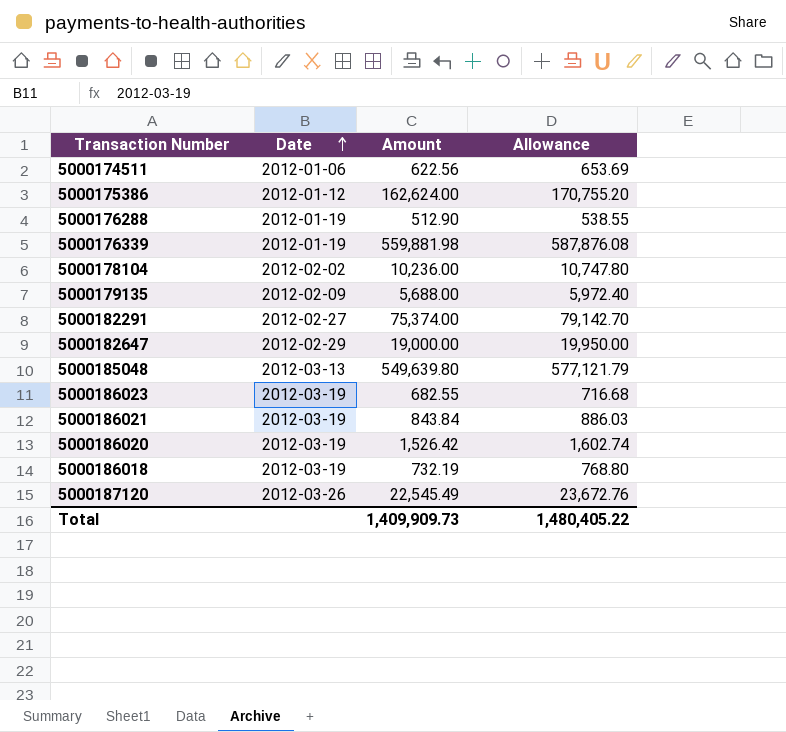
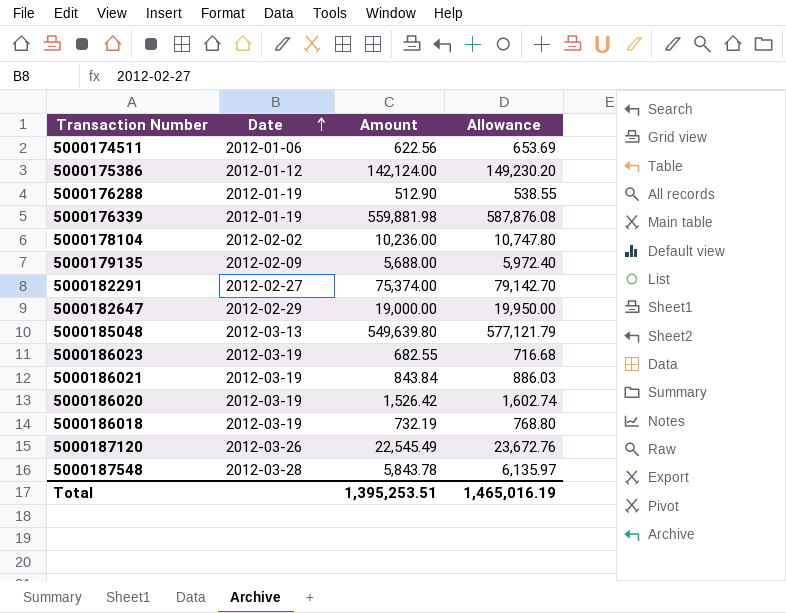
5000175386 | Amount: 162,624.00 -> 142,124.00
5000175386 | Allowance: 170,755.20 -> 149,230.20
row 5000187548: none -> 2012-03-28 | 5,843.78 | 6,135.97
Total | Amount: 1,409,909.73 -> 1,395,253.51
Total | Allowance: 1,480,405.22 -> 1,465,016.19

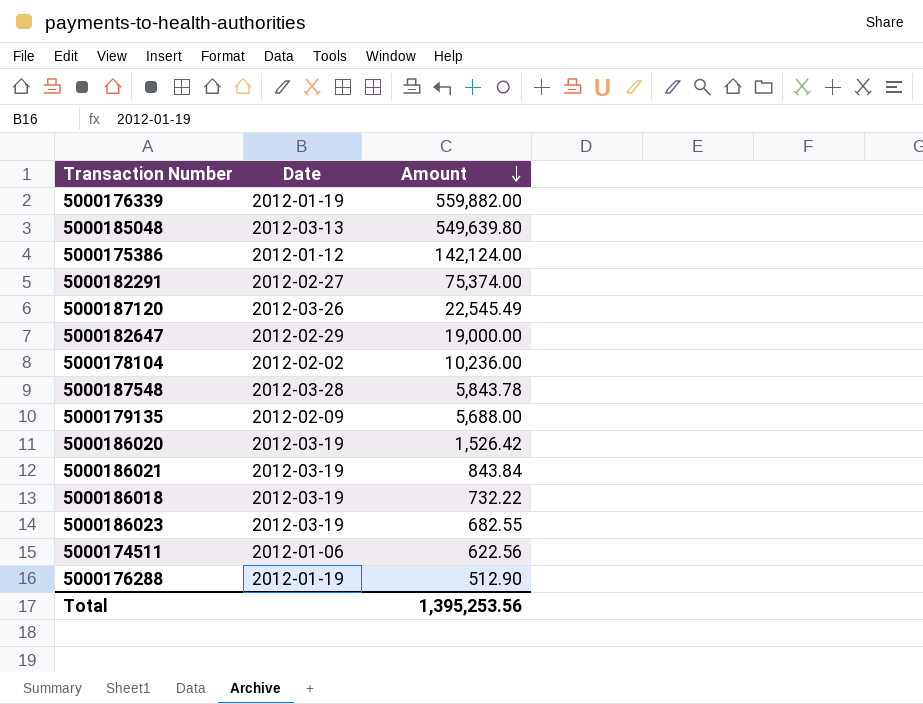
row order: Date ascending -> Amount descending
column Allowance | formula: [Amount] * 1.05 -> none
5000176339 | Amount: 559,881.98 -> 559,882.00
5000186018 | Amount: 732.19 -> 732.22
Total | Amount: 1,395,253.51 -> 1,395,253.56

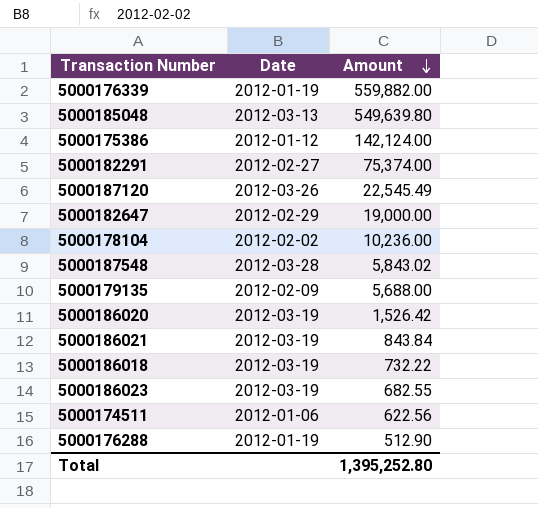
5000187548 | Amount: 5,843.78 -> 5,843.02
Total | Amount: 1,395,253.56 -> 1,395,252.80

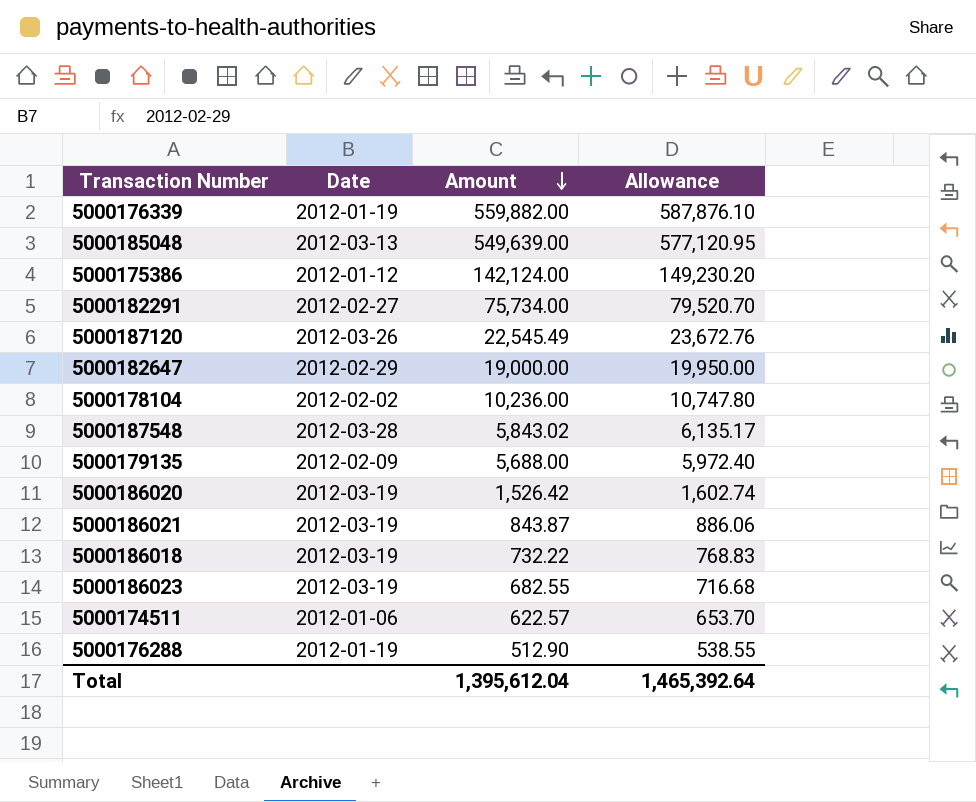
column Allowance | formula: none -> [Amount] * 1.05
5000185048 | Amount: 549,639.80 -> 549,639.00
5000182291 | Amount: 75,374.00 -> 75,734.00
5000186021 | Amount: 843.84 -> 843.87
5000174511 | Amount: 622.56 -> 622.57
Total | Amount: 1,395,252.80 -> 1,395,612.04

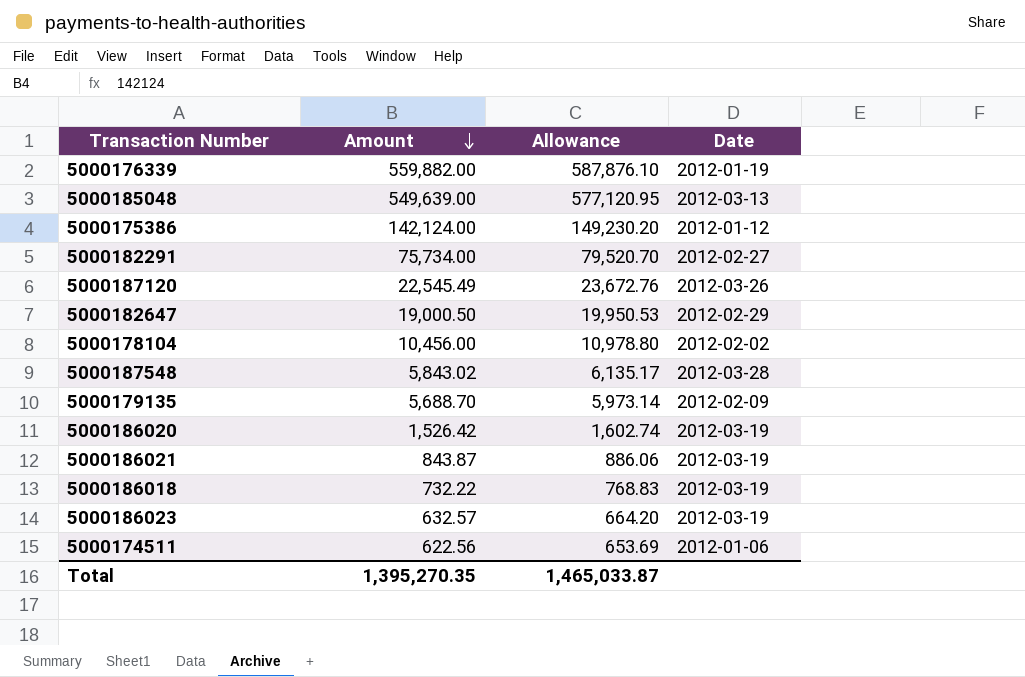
column Date | position: 2 -> 4
row 5000176288: 2012-01-19 | 512.90 | 538.55 -> none
5000182647 | Amount: 19,000.00 -> 19,000.50
5000182647 | Allowance: 19,950.00 -> 19,950.53
5000178104 | Amount: 10,236.00 -> 10,456.00
5000178104 | Allowance: 10,747.80 -> 10,978.80
5000179135 | Amount: 5,688.00 -> 5,688.70
5000179135 | Allowance: 5,972.40 -> 5,973.14
5000186023 | Amount: 682.55 -> 632.57
5000186023 | Allowance: 716.68 -> 664.20
5000174511 | Amount: 622.57 -> 622.56
5000174511 | Allowance: 653.70 -> 653.69
Total | Amount: 1,395,612.04 -> 1,395,270.35
Total | Allowance: 1,465,392.64 -> 1,465,033.87

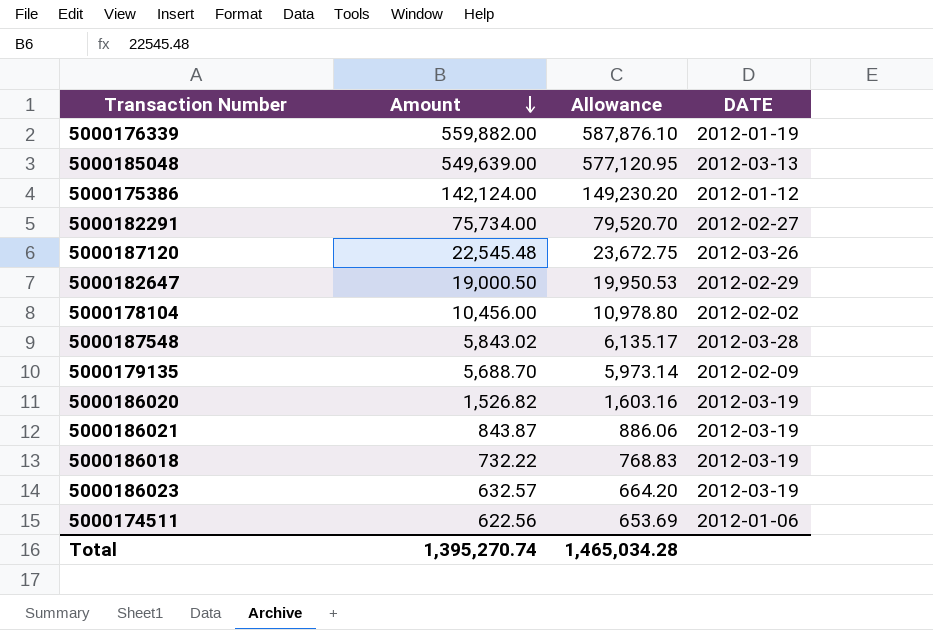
column name: Date -> DATE
5000187120 | Amount: 22,545.49 -> 22,545.48
5000187120 | Allowance: 23,672.76 -> 23,672.75
5000186020 | Amount: 1,526.42 -> 1,526.82
5000186020 | Allowance: 1,602.74 -> 1,603.16
Total | Amount: 1,395,270.35 -> 1,395,270.74
Total | Allowance: 1,465,033.87 -> 1,465,034.28

